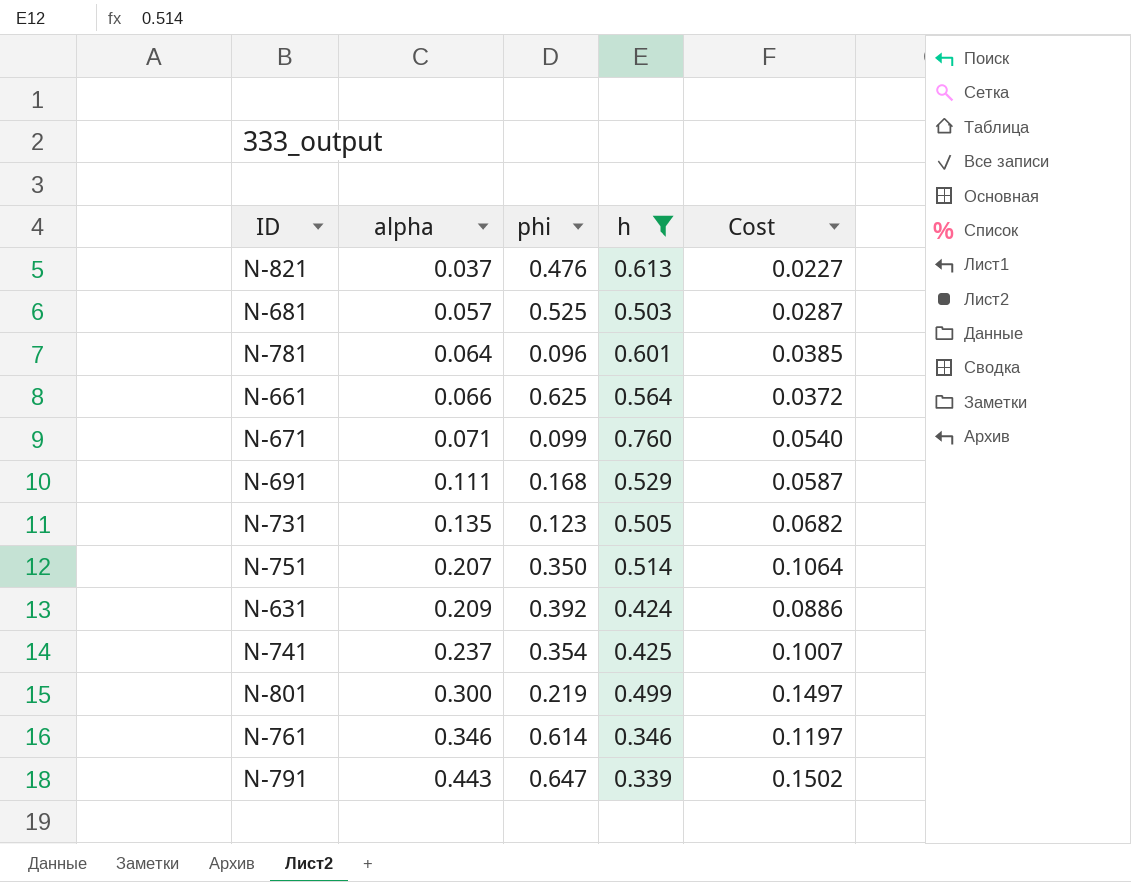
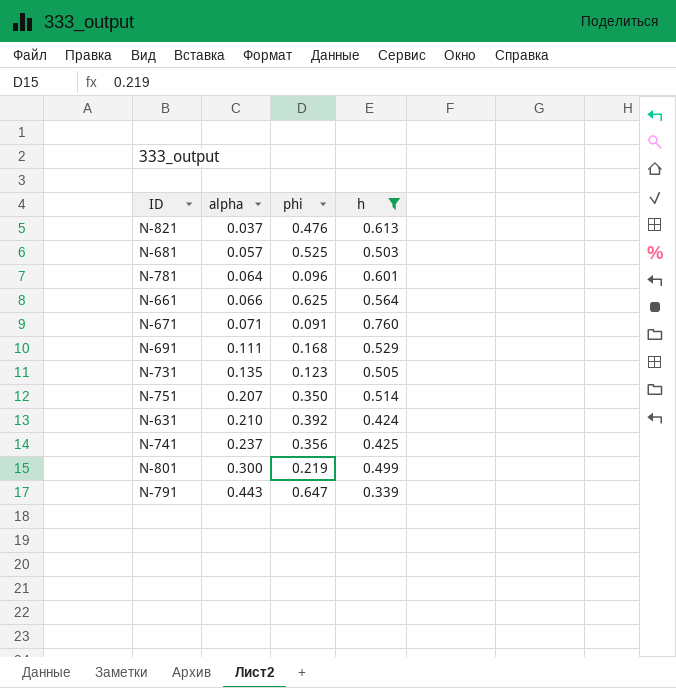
column Cost | formula: [alpha] * [h] -> none
row N-761: 0.346 | 0.614 | 0.346 | 0.1197 -> none
N-671 | phi: 0.099 -> 0.091
N-631 | alpha: 0.209 -> 0.210
N-741 | phi: 0.354 -> 0.356

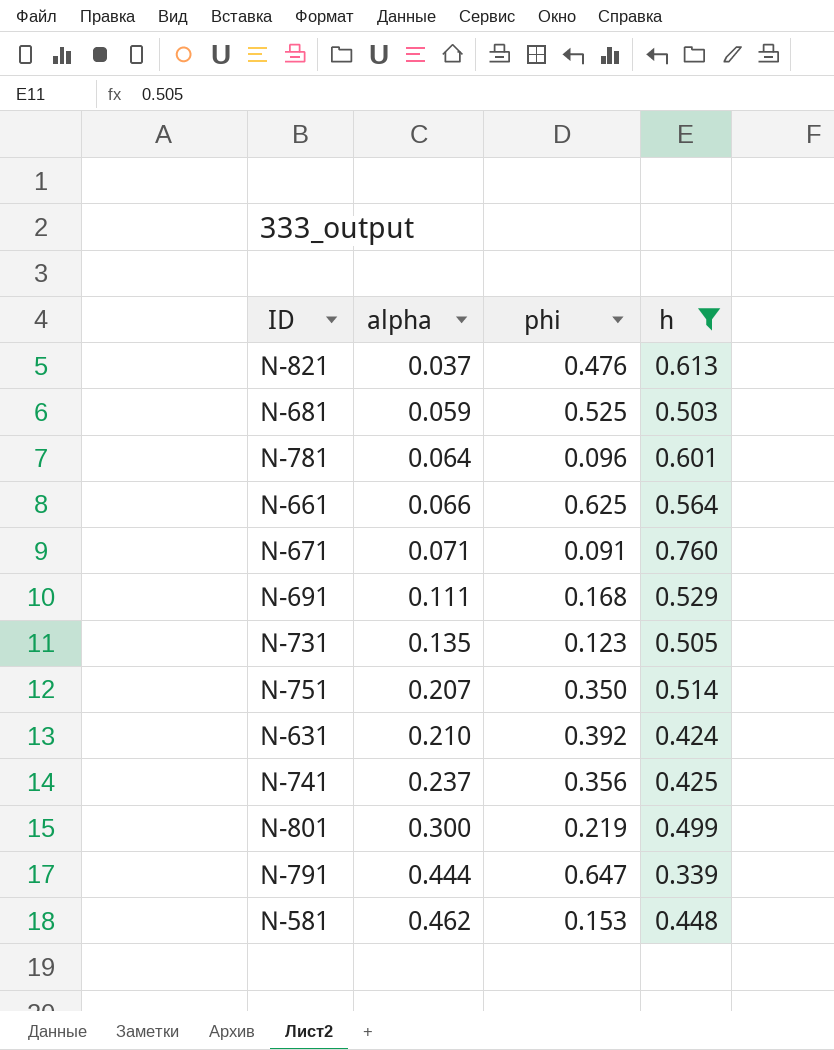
N-681 | alpha: 0.057 -> 0.059
N-791 | alpha: 0.443 -> 0.444
row N-581: none -> 0.462 | 0.153 | 0.448

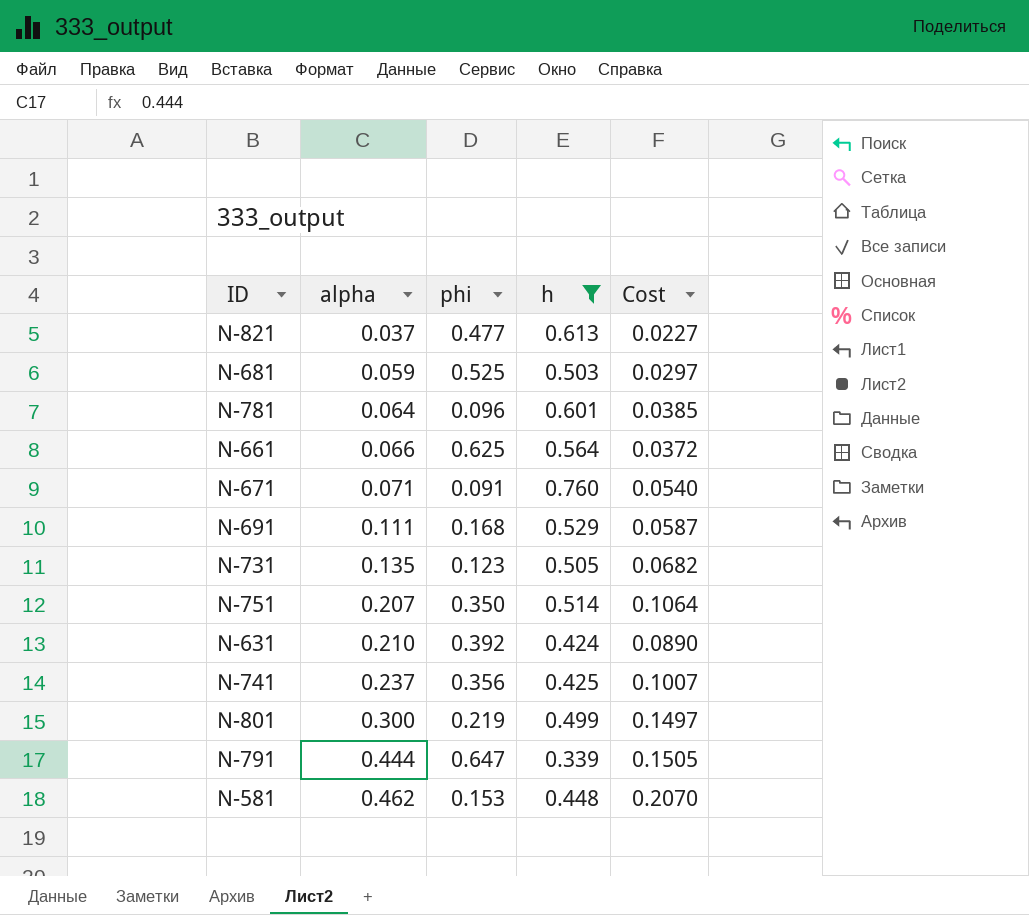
column Cost | formula: none -> [alpha] * [h]
N-821 | phi: 0.476 -> 0.477

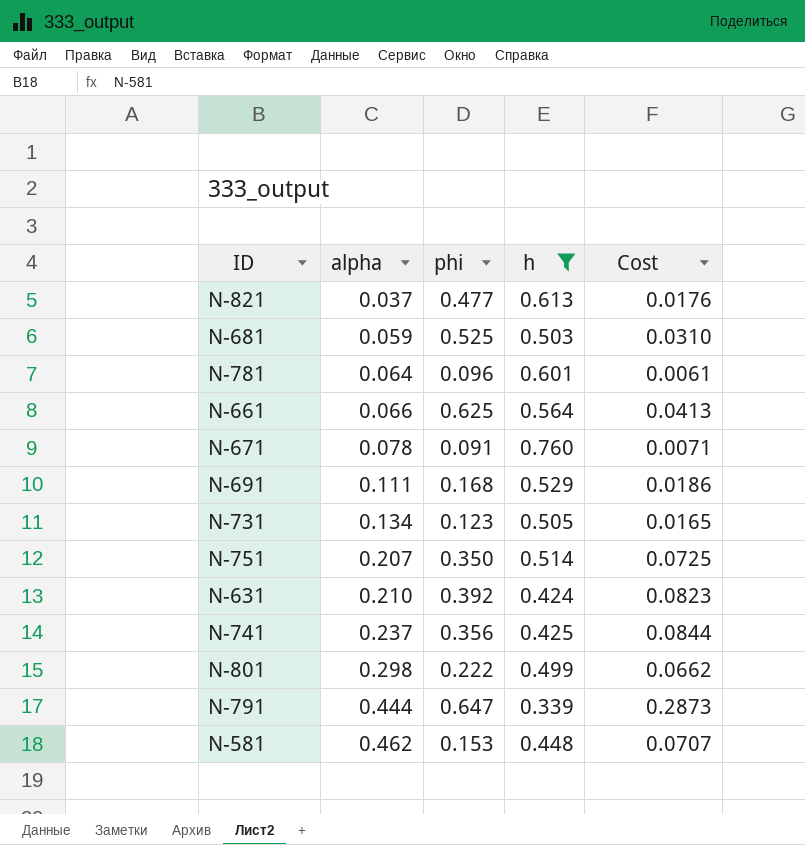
column Cost | formula: [alpha] * [h] -> [alpha] * [phi]
N-671 | alpha: 0.071 -> 0.078
N-731 | alpha: 0.135 -> 0.134
N-801 | alpha: 0.300 -> 0.298
N-801 | phi: 0.219 -> 0.222

